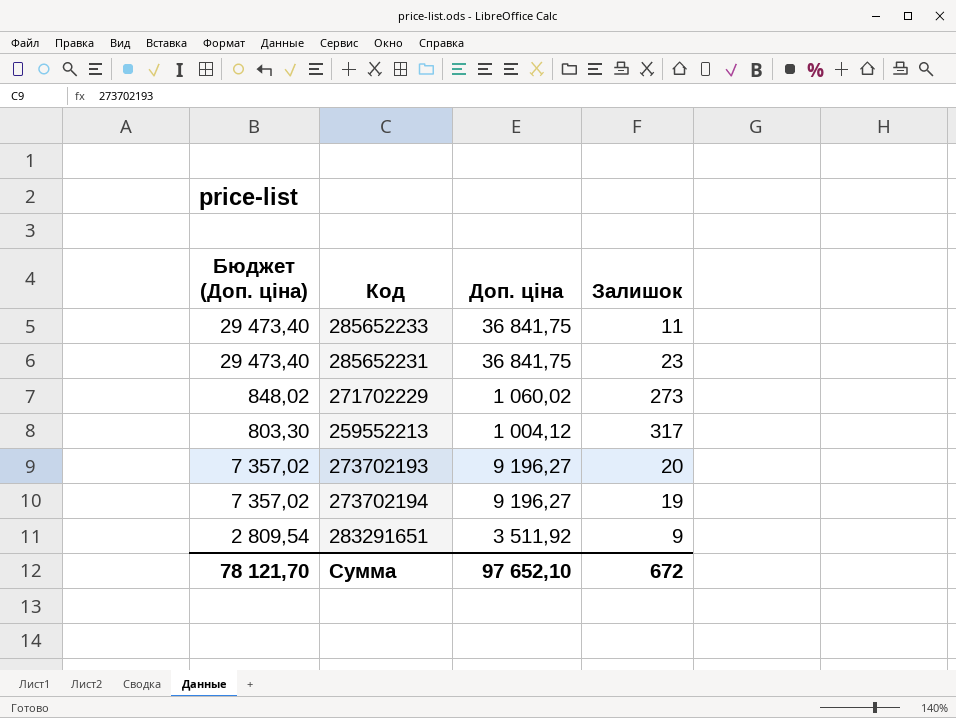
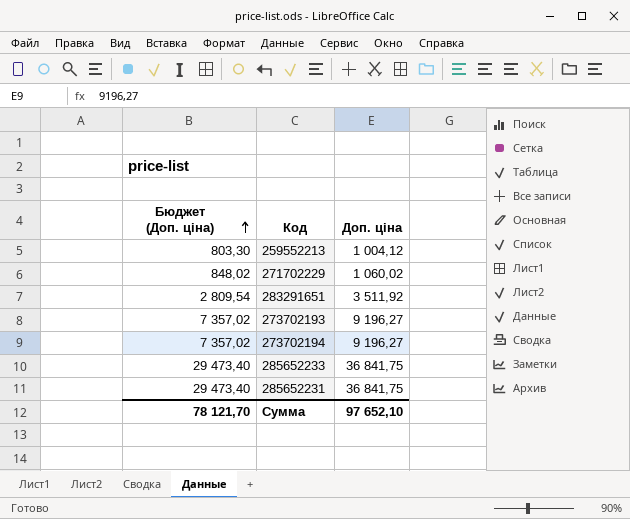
row order: none -> Бюджет (Доп. ціна) ascending
column Залишок | position: 4 -> none

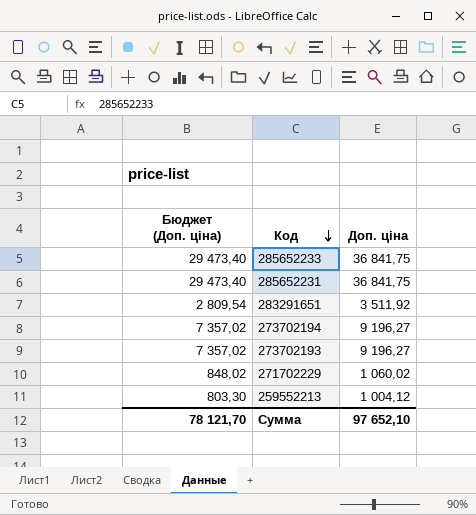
row order: Бюджет (Доп. ціна) ascending -> Код descending

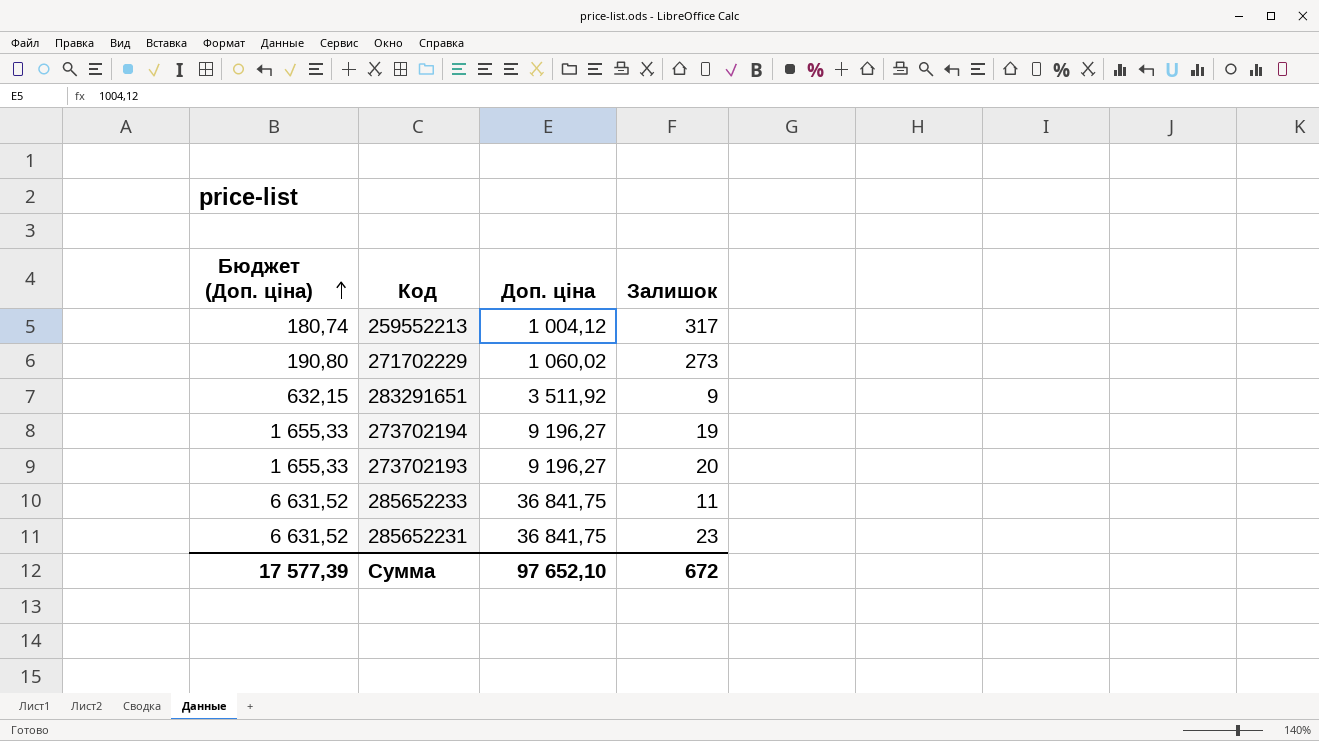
row order: Код descending -> Бюджет (Доп. ціна) ascending
column Бюджет (Доп. ціна) | formula: [Доп. ціна] * 0,8 -> [Доп. ціна] * 0,18
column Залишок | position: none -> 4
Сумма | Бюджет (Доп. ціна): 78 121,70 -> 17 577,39

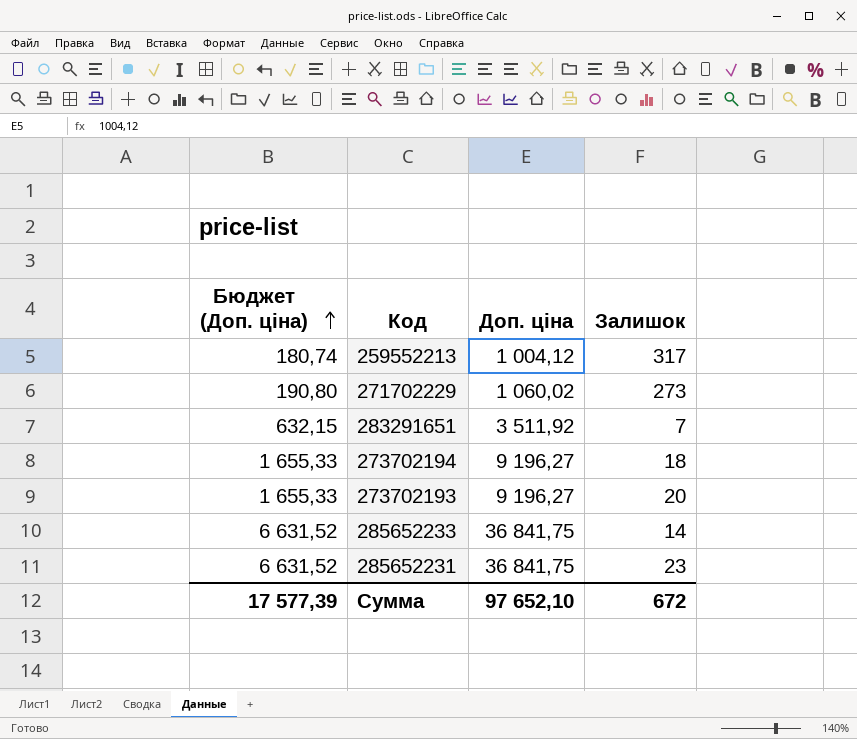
283291651 | Залишок: 9 -> 7
273702194 | Залишок: 19 -> 18
285652233 | Залишок: 11 -> 14

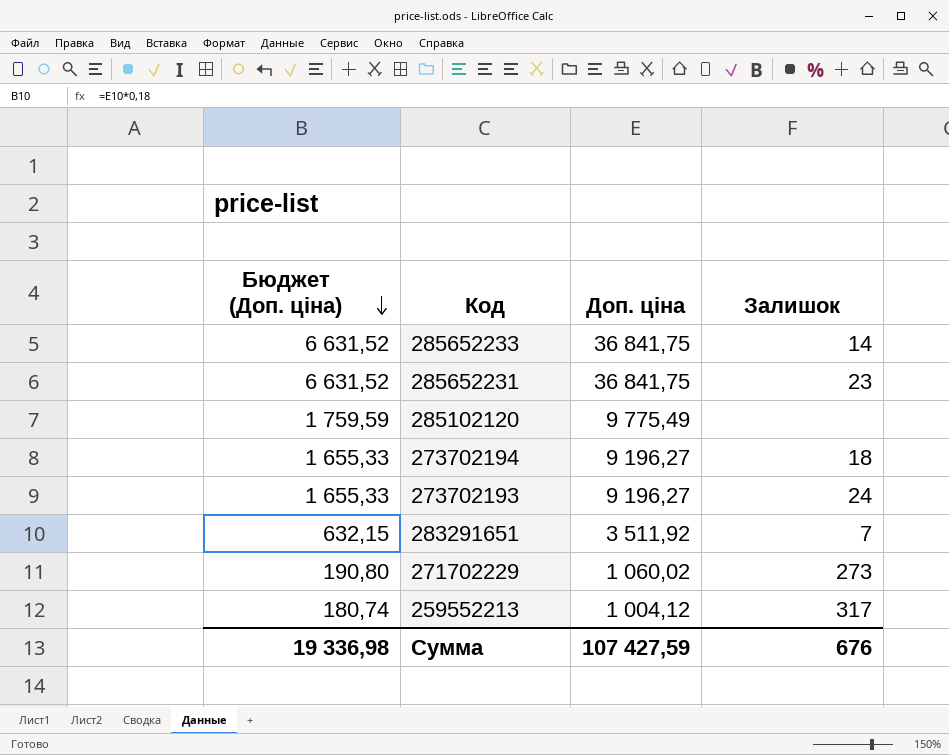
row order: Бюджет (Доп. ціна) ascending -> Бюджет (Доп. ціна) descending
row 285102120: none -> 1 759,59 | 9 775,49 | none
273702193 | Залишок: 20 -> 24
Сумма | Бюджет (Доп. ціна): 17 577,39 -> 19 336,98
Сумма | Доп. ціна: 97 652,10 -> 107 427,59
Сумма | Залишок: 672 -> 676

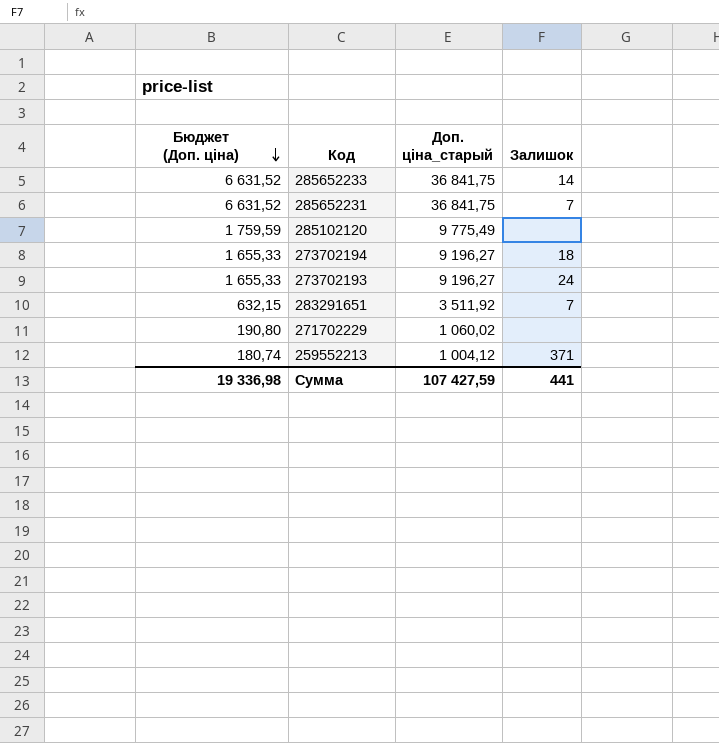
column name: Доп. ціна -> Доп. ціна_старый
285652231 | Залишок: 23 -> 7
271702229 | Залишок: 273 -> none
259552213 | Залишок: 317 -> 371
Сумма | Залишок: 676 -> 441

